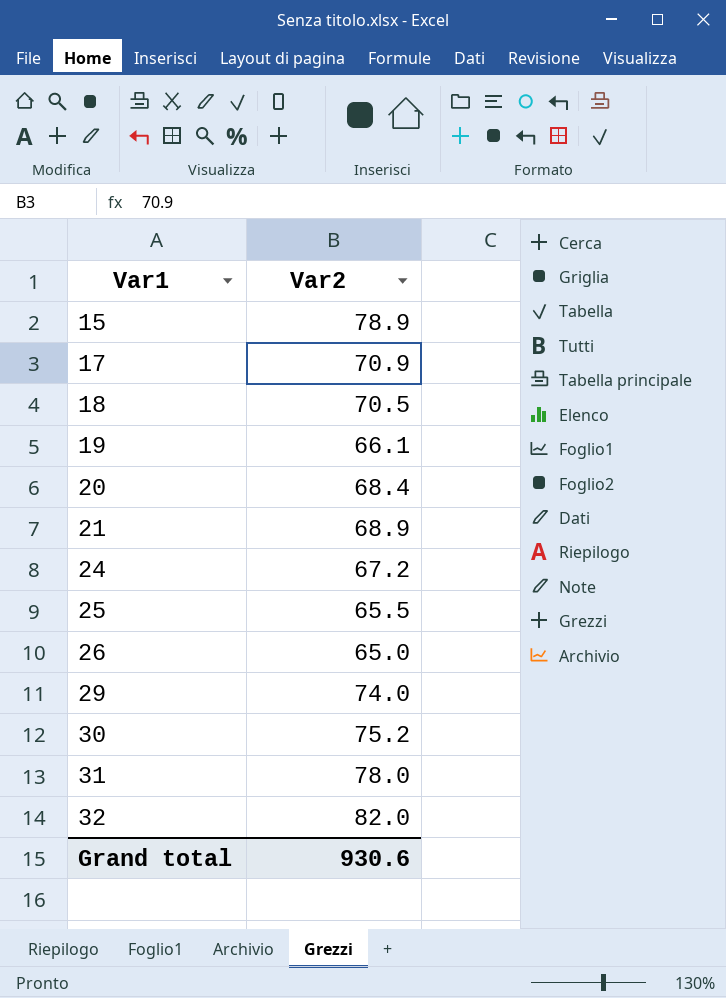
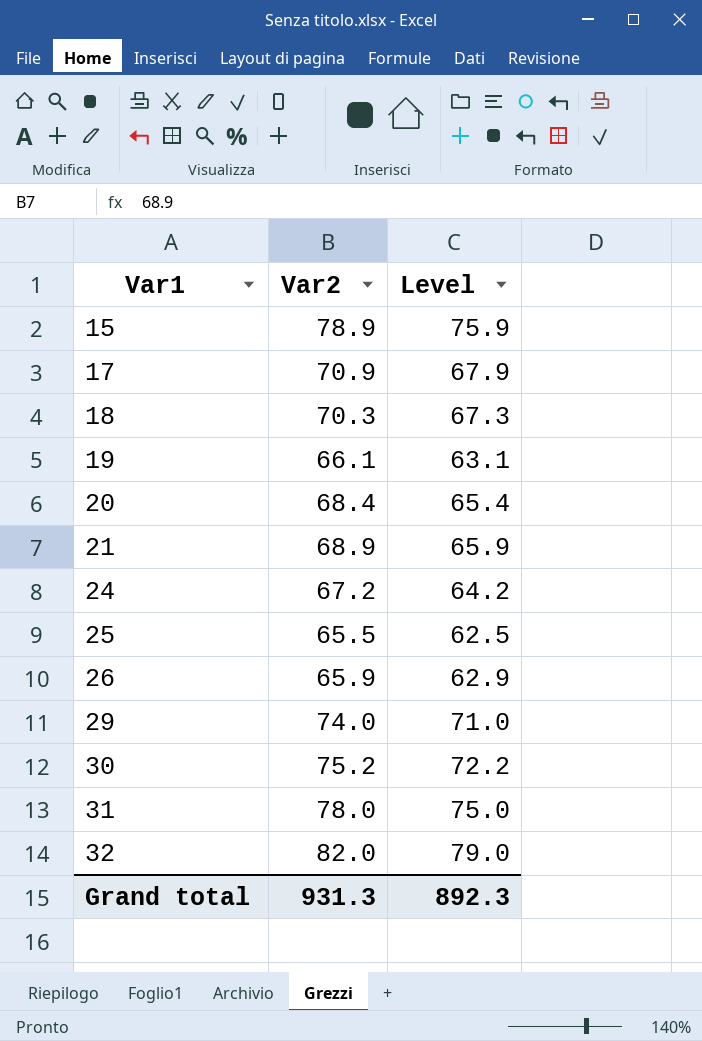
column Level | formula: none -> [Var2] - 3
18 | Var2: 70.5 -> 70.3
26 | Var2: 65.0 -> 65.9
Grand total | Var2: 930.6 -> 931.3

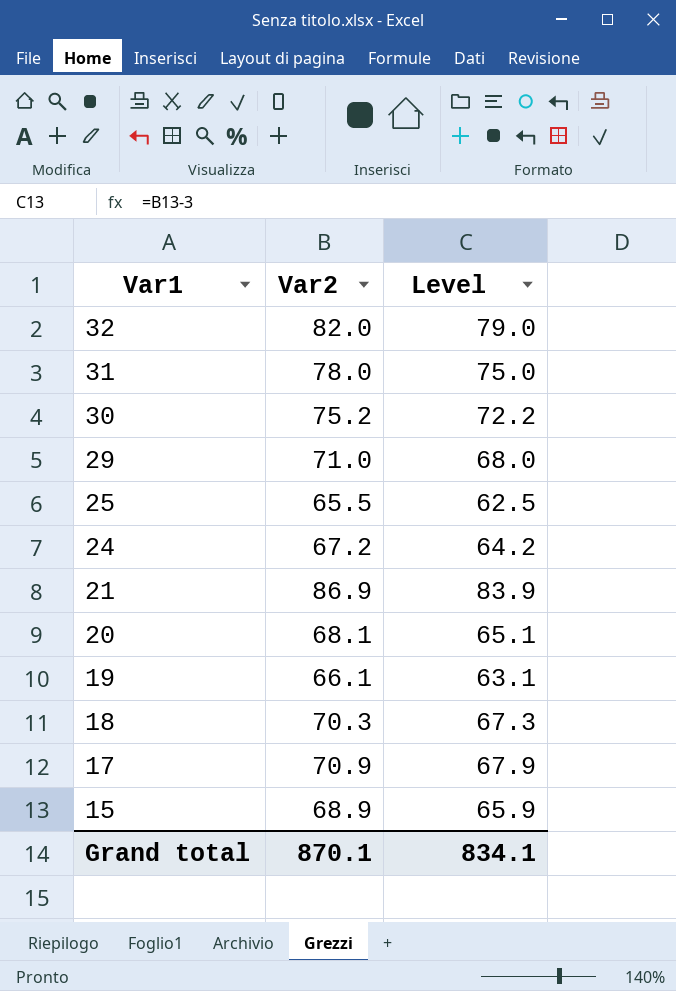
row order: Var1 ascending -> Var1 descending
row 26: 65.9 | 62.9 -> none
29 | Var2: 74.0 -> 71.0
29 | Level: 71.0 -> 68.0
21 | Var2: 68.9 -> 86.9
21 | Level: 65.9 -> 83.9
20 | Var2: 68.4 -> 68.1
20 | Level: 65.4 -> 65.1
15 | Var2: 78.9 -> 68.9
15 | Level: 75.9 -> 65.9
Grand total | Var2: 931.3 -> 870.1
Grand total | Level: 892.3 -> 834.1

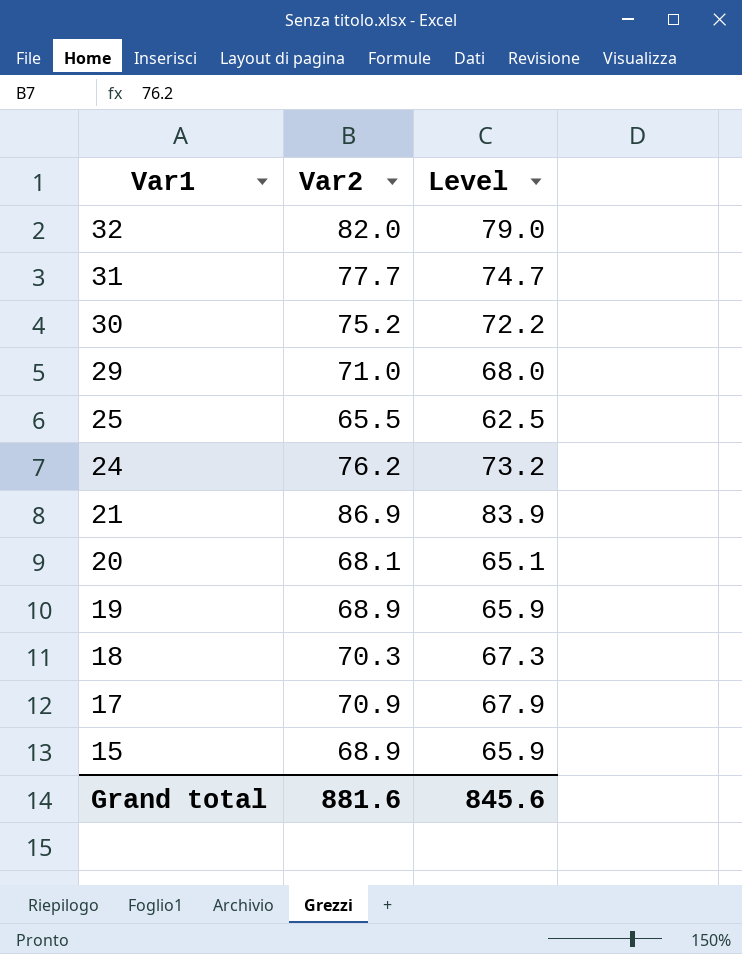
31 | Var2: 78.0 -> 77.7
31 | Level: 75.0 -> 74.7
24 | Var2: 67.2 -> 76.2
24 | Level: 64.2 -> 73.2
19 | Var2: 66.1 -> 68.9
19 | Level: 63.1 -> 65.9
Grand total | Var2: 870.1 -> 881.6
Grand total | Level: 834.1 -> 845.6

